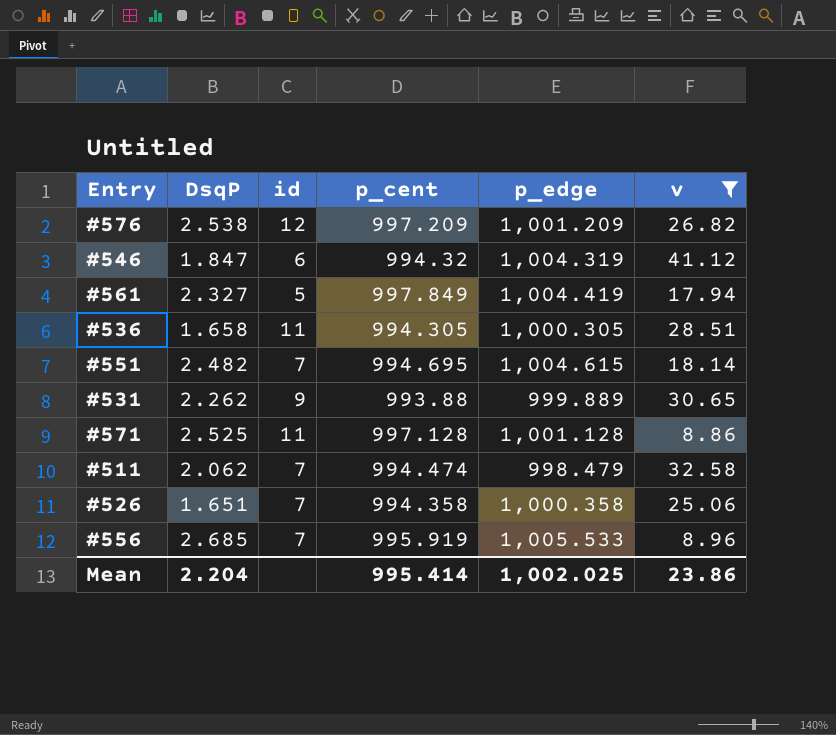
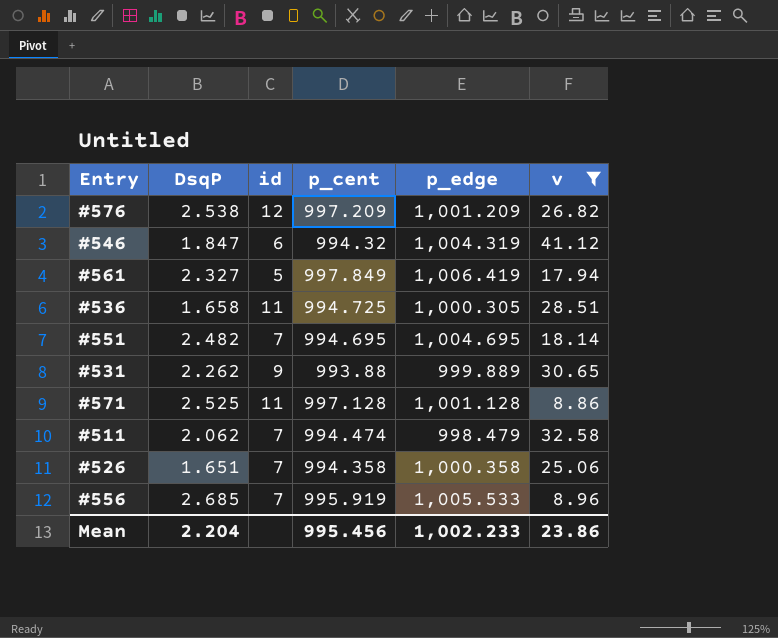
#561 | p_edge: 1,004.419 -> 1,006.419
#536 | p_cent: 994.305 -> 994.725
#551 | p_edge: 1,004.615 -> 1,004.695
Mean | p_cent: 995.414 -> 995.456
Mean | p_edge: 1,002.025 -> 1,002.233

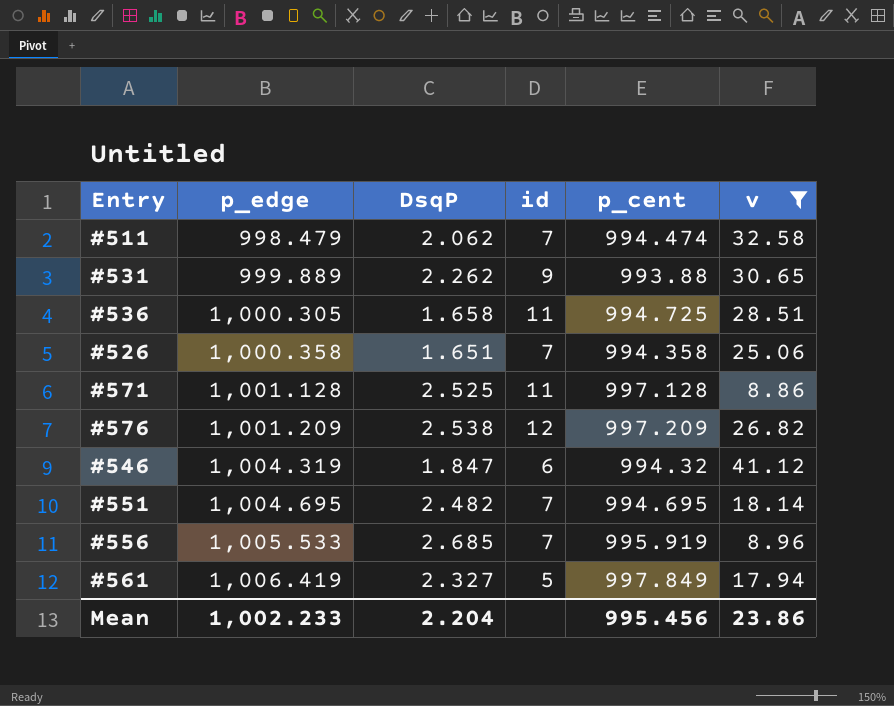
row order: none -> p_edge ascending
column p_edge | position: 5 -> 2

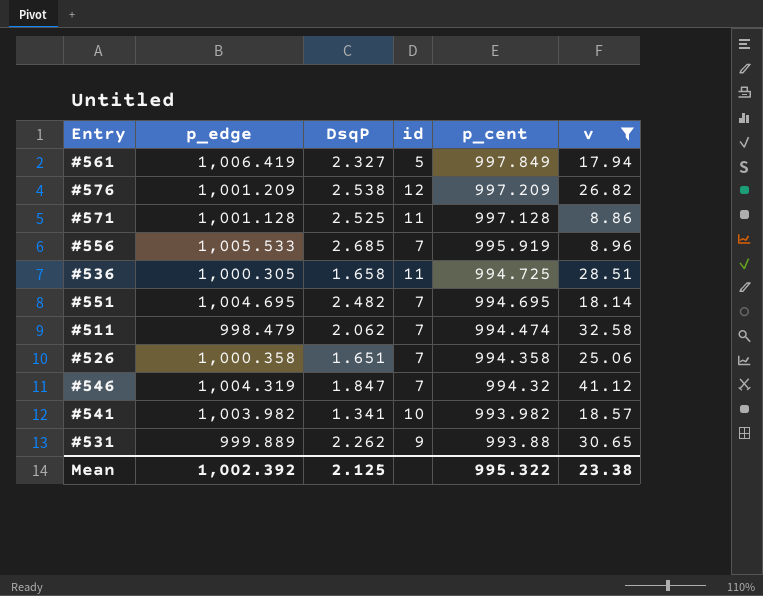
row order: p_edge ascending -> p_cent descending
#546 | id: 6 -> 7
row #541: none -> 1,003.982 | 1.341 | 10 | 993.982 | 18.57
Mean | p_edge: 1,002.233 -> 1,002.392
Mean | DsqP: 2.204 -> 2.125
Mean | p_cent: 995.456 -> 995.322
Mean | v: 23.86 -> 23.38

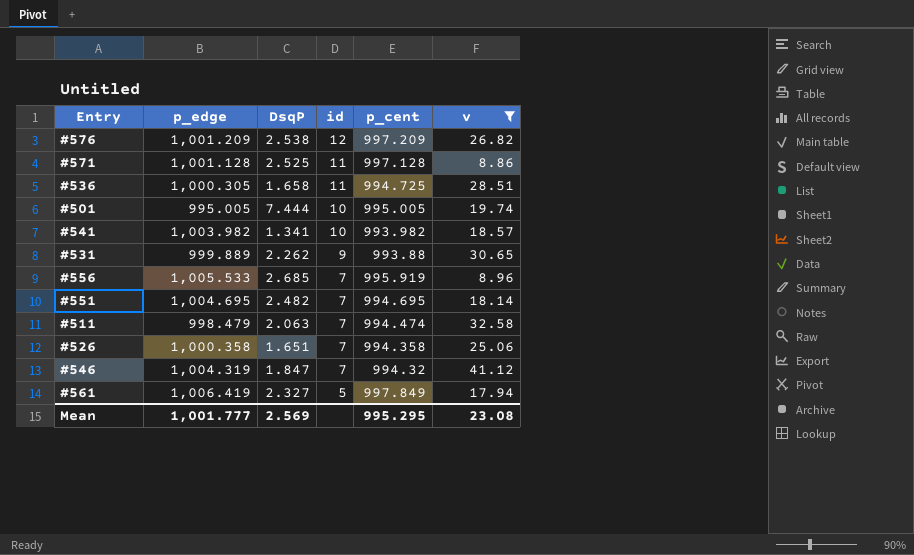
row order: p_cent descending -> id descending
row #501: none -> 995.005 | 7.444 | 10 | 995.005 | 19.74
#511 | DsqP: 2.062 -> 2.063
Mean | p_edge: 1,002.392 -> 1,001.777
Mean | DsqP: 2.125 -> 2.569
Mean | p_cent: 995.322 -> 995.295
Mean | v: 23.38 -> 23.08

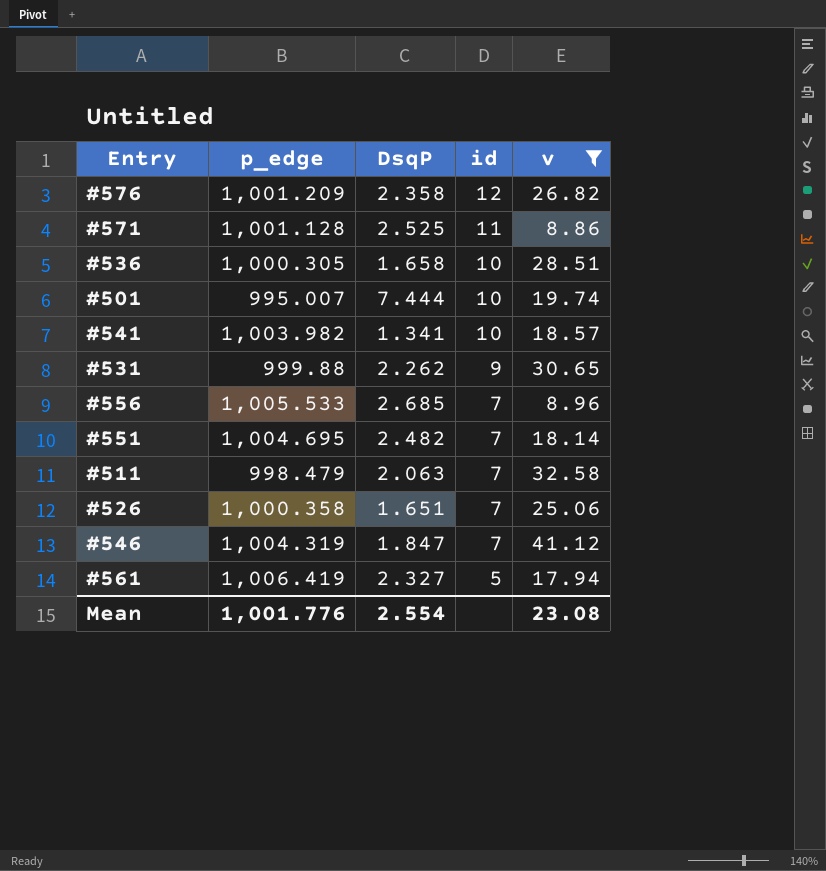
column p_cent | position: 5 -> none
#576 | DsqP: 2.538 -> 2.358
#536 | id: 11 -> 10
#501 | p_edge: 995.005 -> 995.007
#531 | p_edge: 999.889 -> 999.88
Mean | p_edge: 1,001.777 -> 1,001.776
Mean | DsqP: 2.569 -> 2.554

